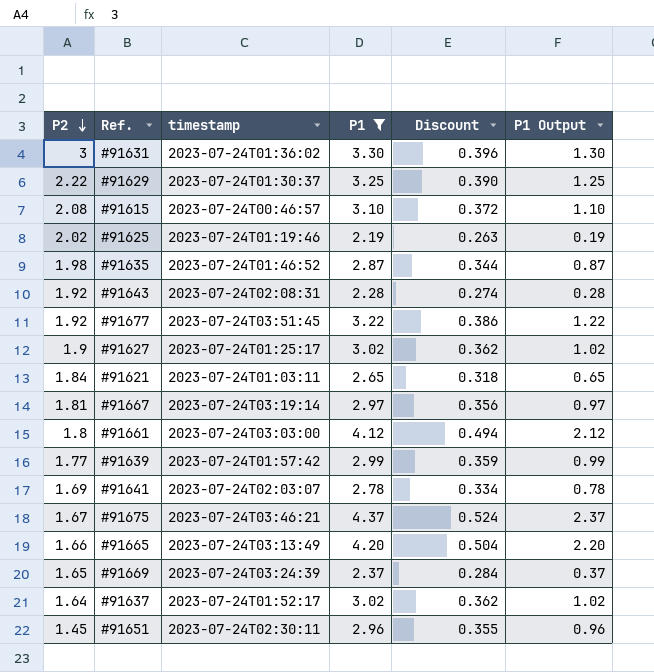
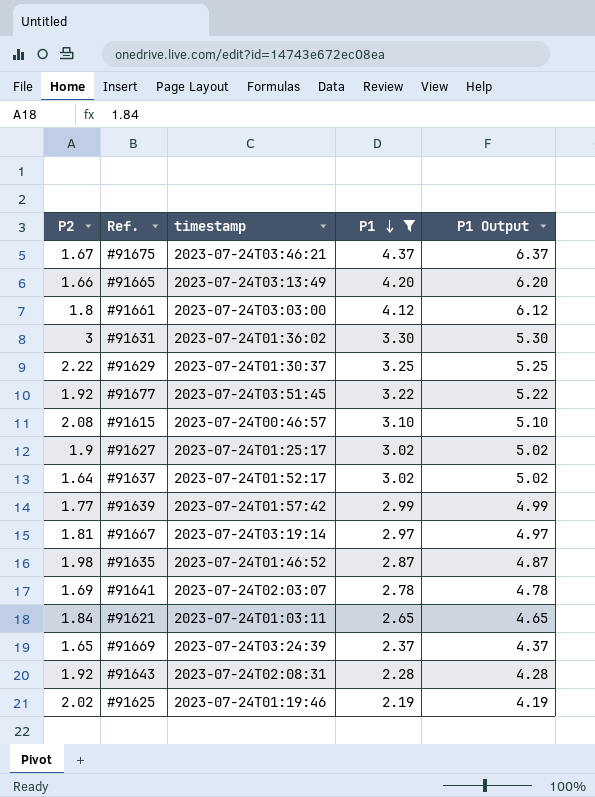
row order: P2 descending -> P1 descending
column Discount | formula: [P1] * 0.12 -> none
column P1 Output | formula: [P1] - 2 -> [P1] + 2
row #91651: 1.45 | 2023-07-24T02:30:11 | 2.96 | 0.355 | 0.96 -> none

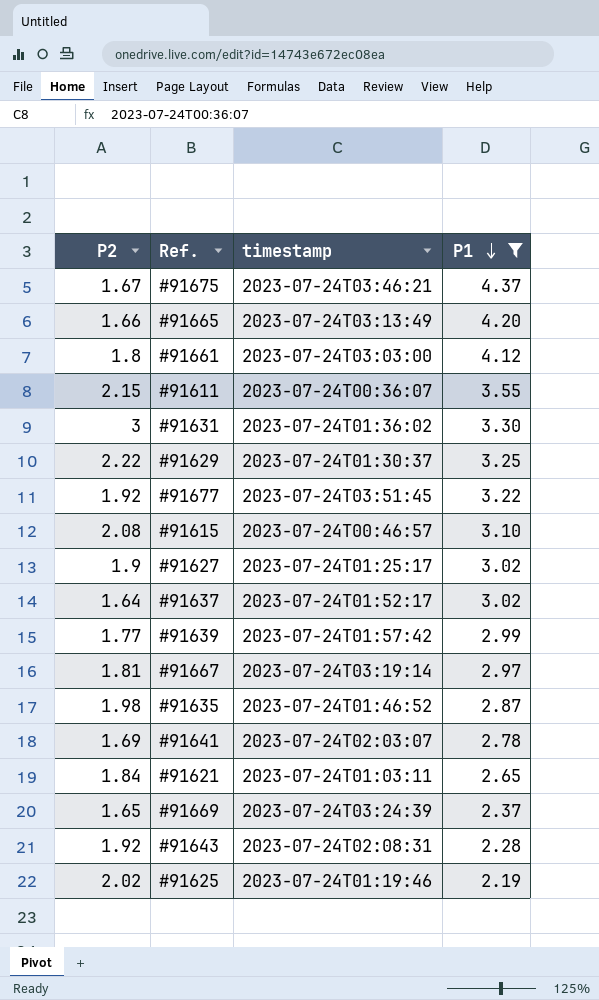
column P1 Output | formula: [P1] + 2 -> none
row #91611: none -> 2.15 | 2023-07-24T00:36:07 | 3.55

